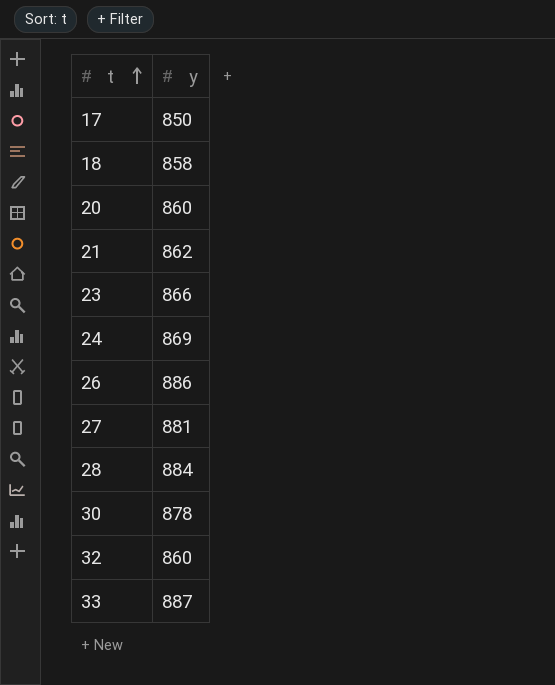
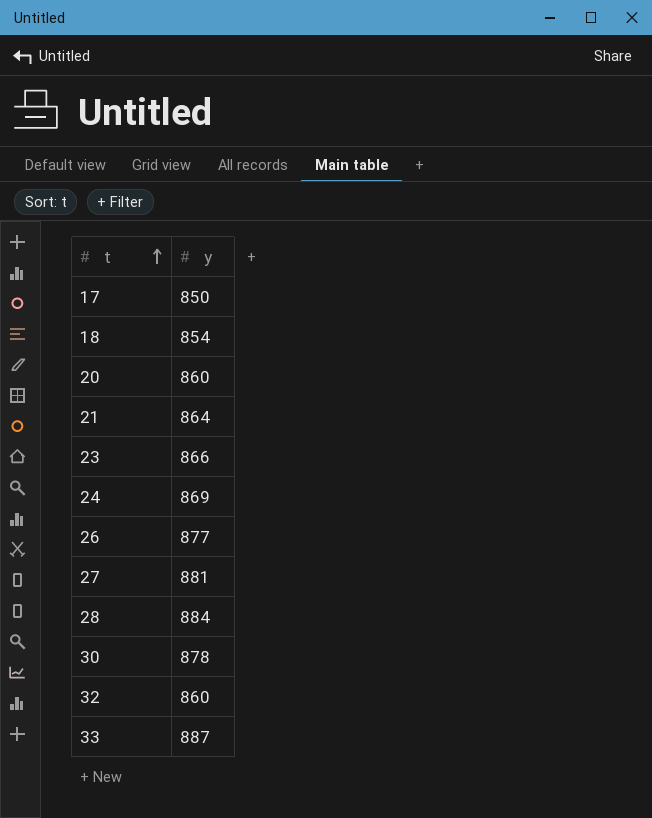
18 | y: 858 -> 854
21 | y: 862 -> 864
26 | y: 886 -> 877

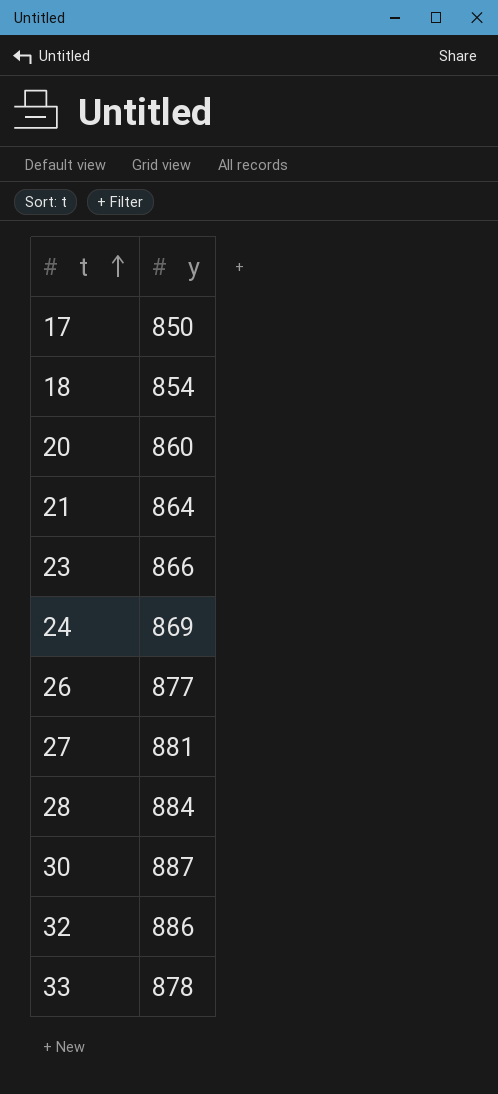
30 | y: 878 -> 887
32 | y: 860 -> 886
33 | y: 887 -> 878

